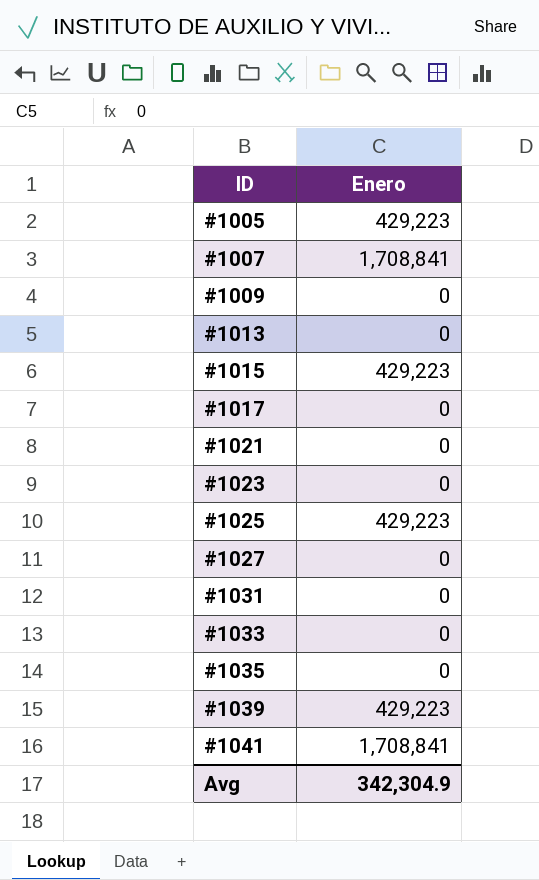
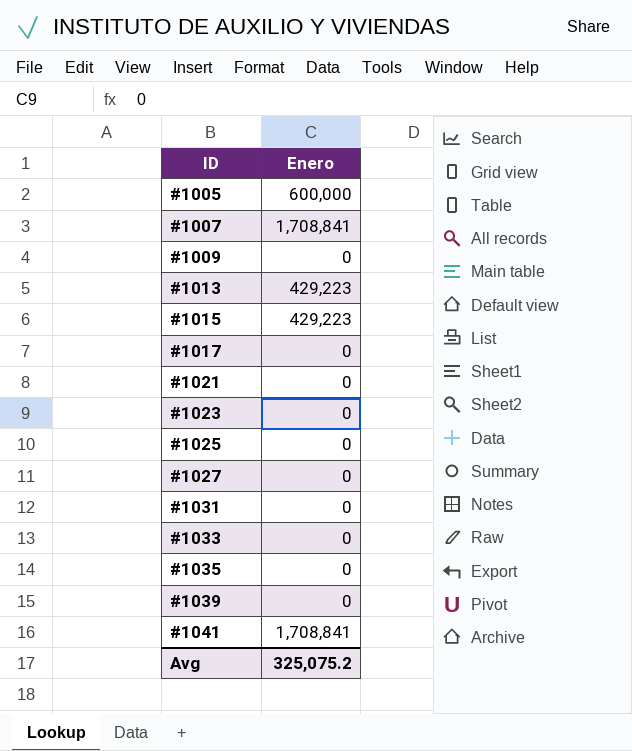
#1005 | Enero: 429,223 -> 600,000
#1013 | Enero: 0 -> 429,223
#1025 | Enero: 429,223 -> 0
#1039 | Enero: 429,223 -> 0
Avg | Enero: 342,304.9 -> 325,075.2

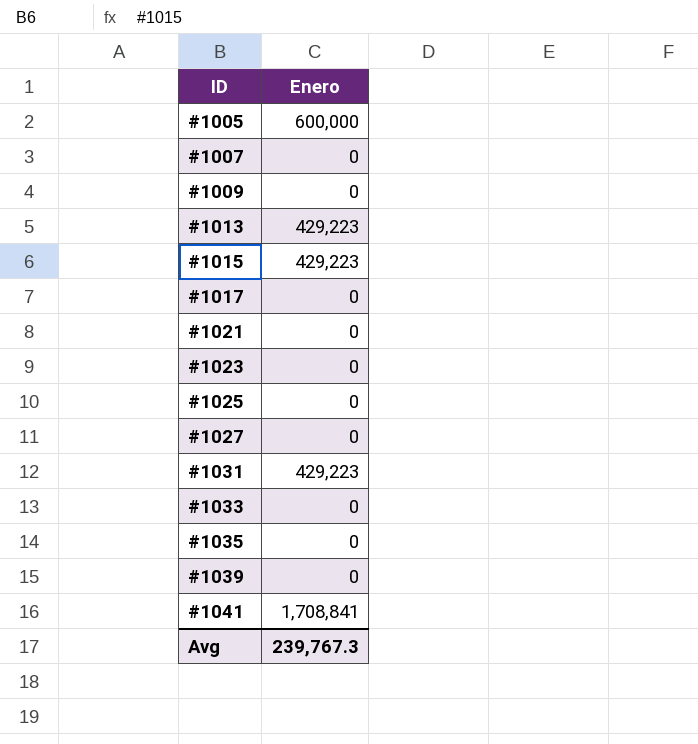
#1007 | Enero: 1,708,841 -> 0
#1031 | Enero: 0 -> 429,223
Avg | Enero: 325,075.2 -> 239,767.3

